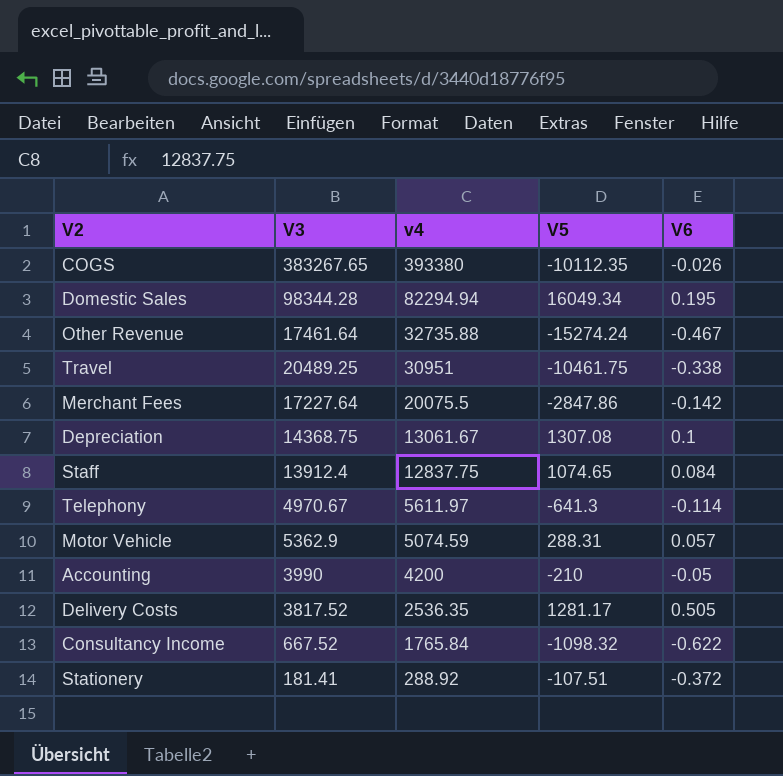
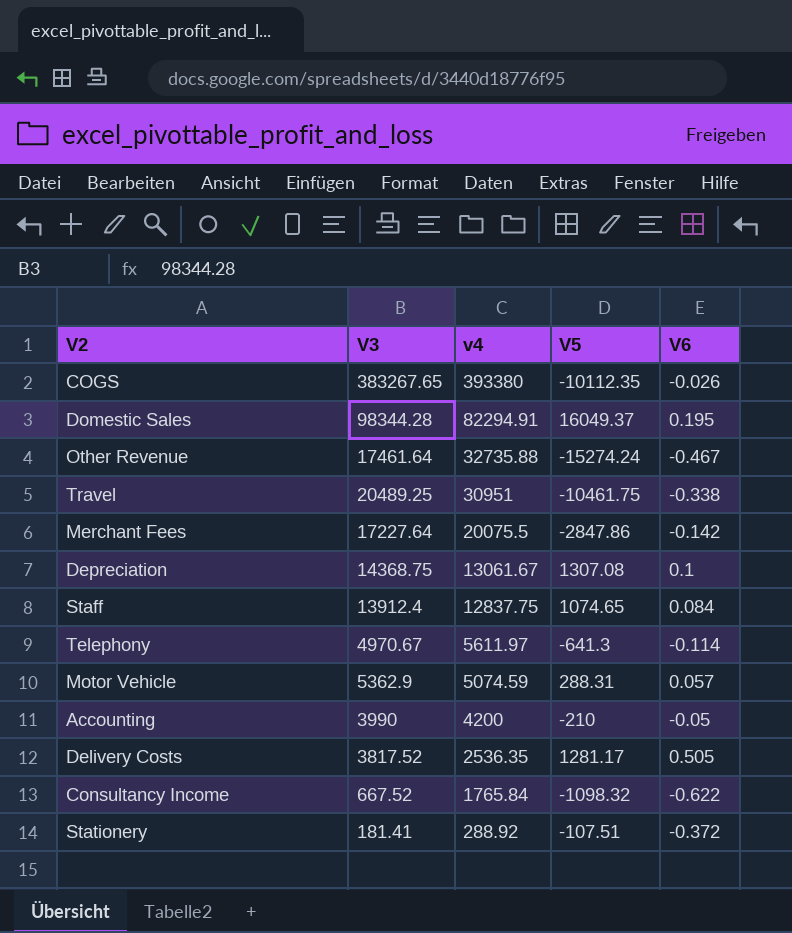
Domestic Sales | v4: 82294.94 -> 82294.91
Domestic Sales | V5: 16049.34 -> 16049.37

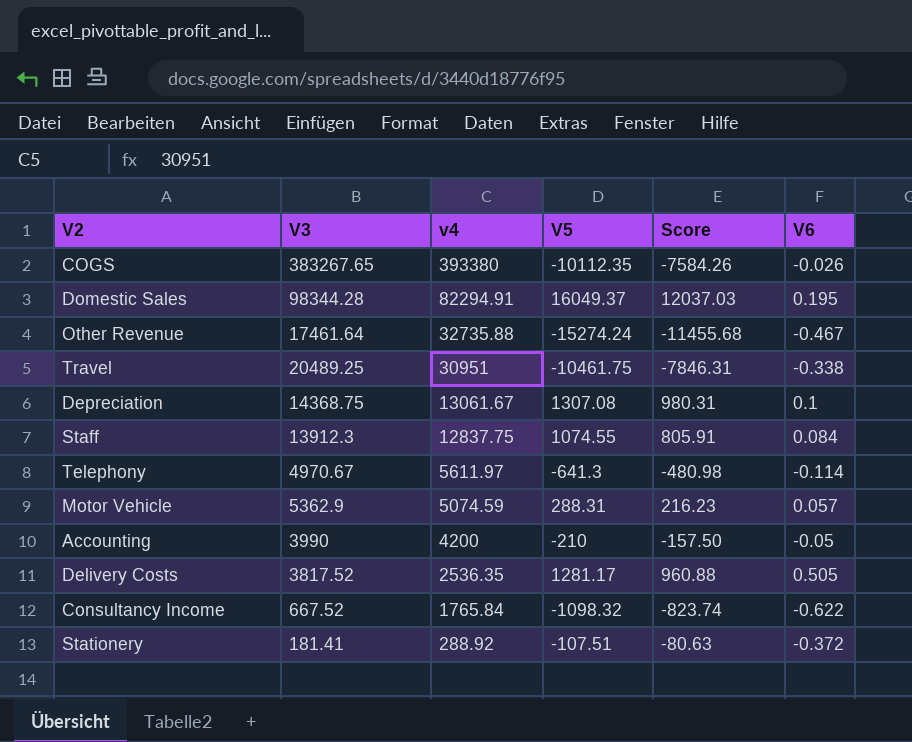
column Score | formula: none -> [V5] * 0.75
row Merchant Fees: 17227.64 | 20075.5 | -2847.86 | -0.142 -> none
Staff | V3: 13912.4 -> 13912.3
Staff | V5: 1074.65 -> 1074.55

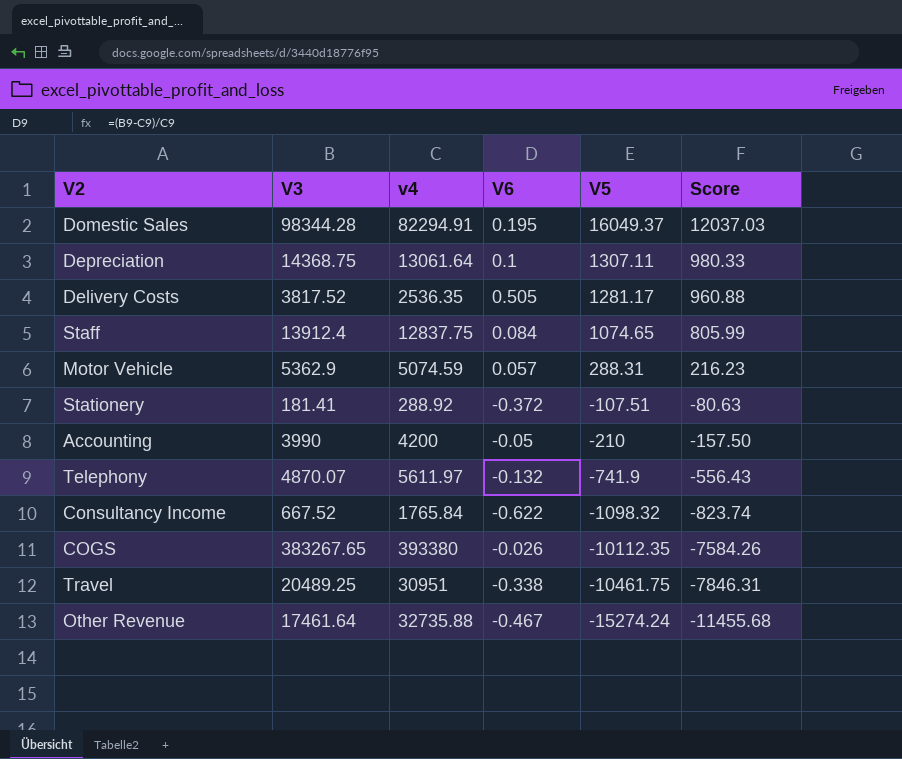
row order: v4 descending -> V5 descending
column V6 | position: 6 -> 4
Depreciation | v4: 13061.67 -> 13061.64
Depreciation | V5: 1307.08 -> 1307.11
Depreciation | Score: 980.31 -> 980.33
Staff | V3: 13912.3 -> 13912.4
Staff | V5: 1074.55 -> 1074.65
Staff | Score: 805.91 -> 805.99
Telephony | V3: 4970.67 -> 4870.07
Telephony | V6: -0.114 -> -0.132
Telephony | V5: -641.3 -> -741.9
Telephony | Score: -480.98 -> -556.43

